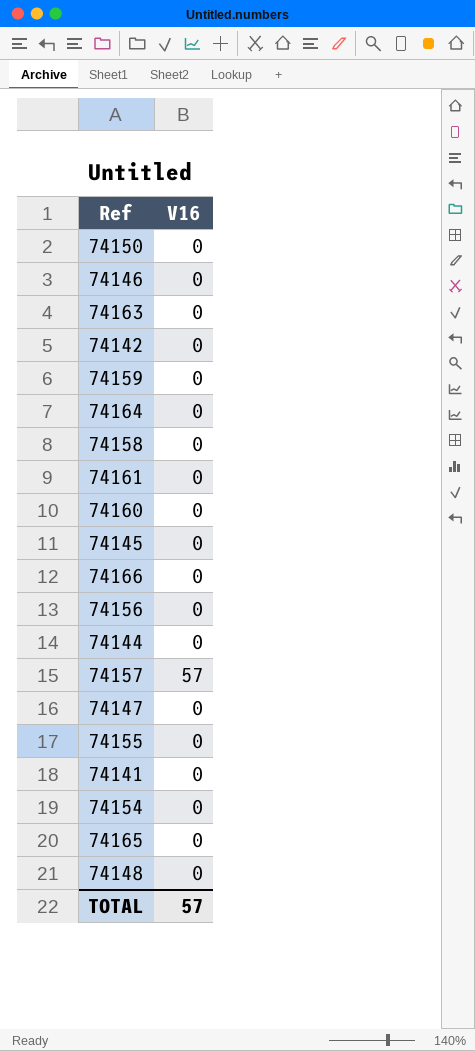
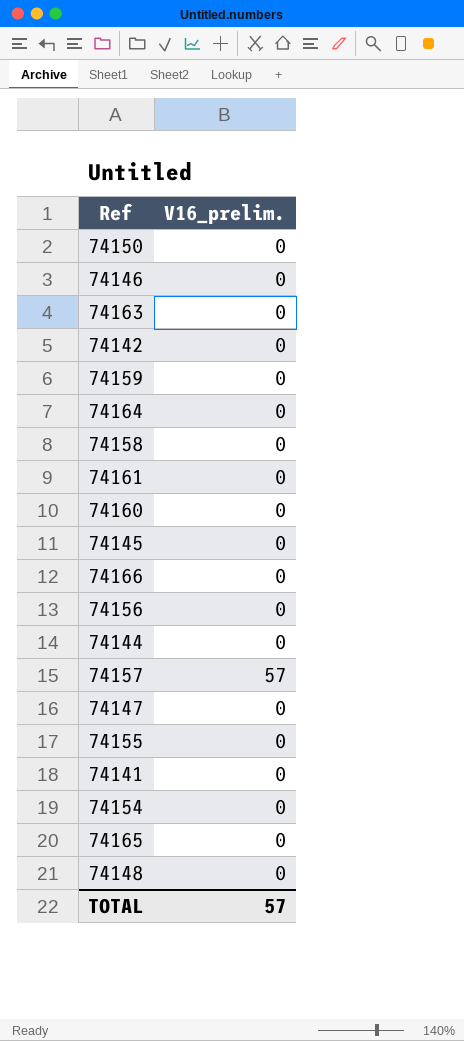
column name: V16 -> V16_prelim.

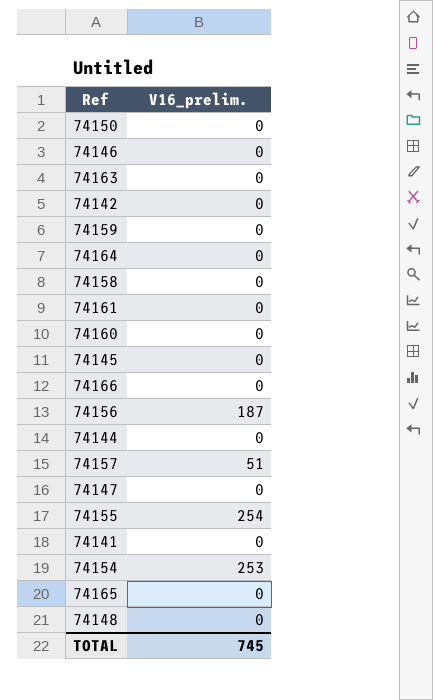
74156 | V16_prelim.: 0 -> 187
74157 | V16_prelim.: 57 -> 51
74155 | V16_prelim.: 0 -> 254
74154 | V16_prelim.: 0 -> 253
TOTAL | V16_prelim.: 57 -> 745

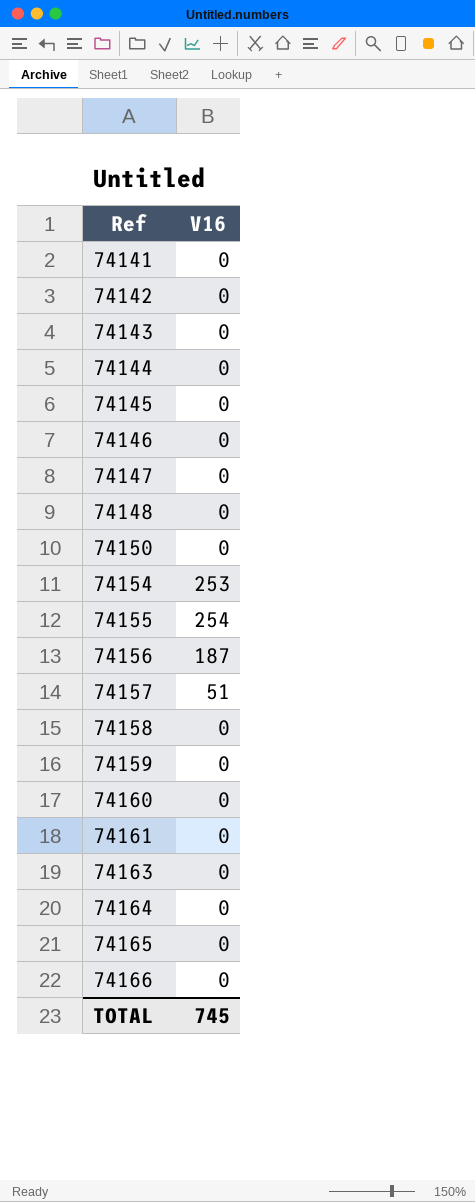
row order: none -> Ref ascending
column name: V16_prelim. -> V16
row 74143: none -> 0

